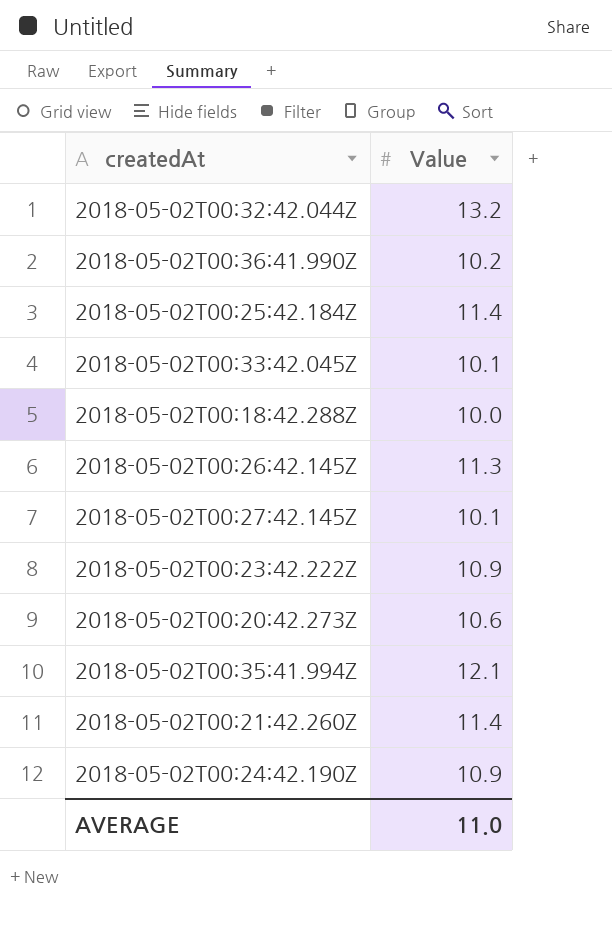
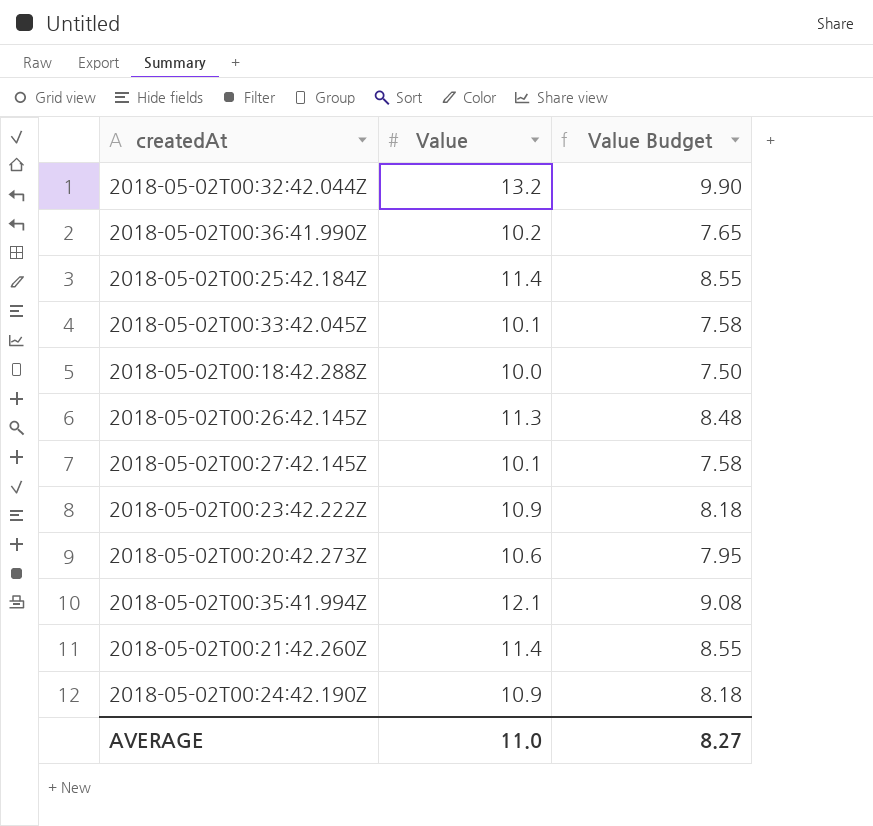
column Value Budget | formula: none -> [Value] * 0.75

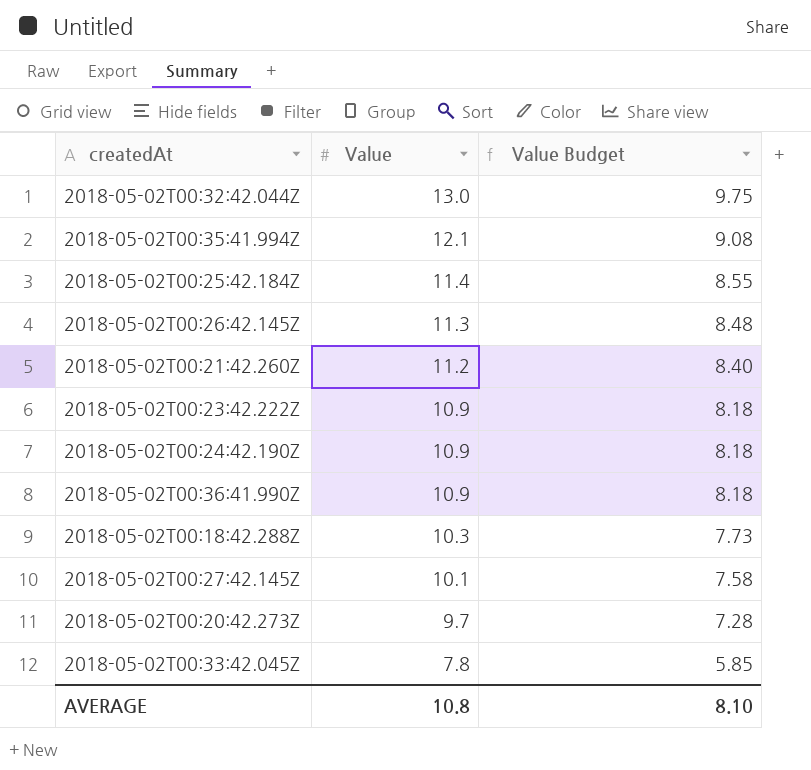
row order: none -> Value descending
2018-05-02T00:32:42.044Z | Value: 13.2 -> 13.0
2018-05-02T00:32:42.044Z | Value Budget: 9.90 -> 9.75
2018-05-02T00:21:42.260Z | Value: 11.4 -> 11.2
2018-05-02T00:21:42.260Z | Value Budget: 8.55 -> 8.40
2018-05-02T00:36:41.990Z | Value: 10.2 -> 10.9
2018-05-02T00:36:41.990Z | Value Budget: 7.65 -> 8.18
2018-05-02T00:18:42.288Z | Value: 10.0 -> 10.3
2018-05-02T00:18:42.288Z | Value Budget: 7.50 -> 7.73
2018-05-02T00:20:42.273Z | Value: 10.6 -> 9.7
2018-05-02T00:20:42.273Z | Value Budget: 7.95 -> 7.28
2018-05-02T00:33:42.045Z | Value: 10.1 -> 7.8
2018-05-02T00:33:42.045Z | Value Budget: 7.58 -> 5.85
AVERAGE | Value: 11.0 -> 10.8
AVERAGE | Value Budget: 8.27 -> 8.10

